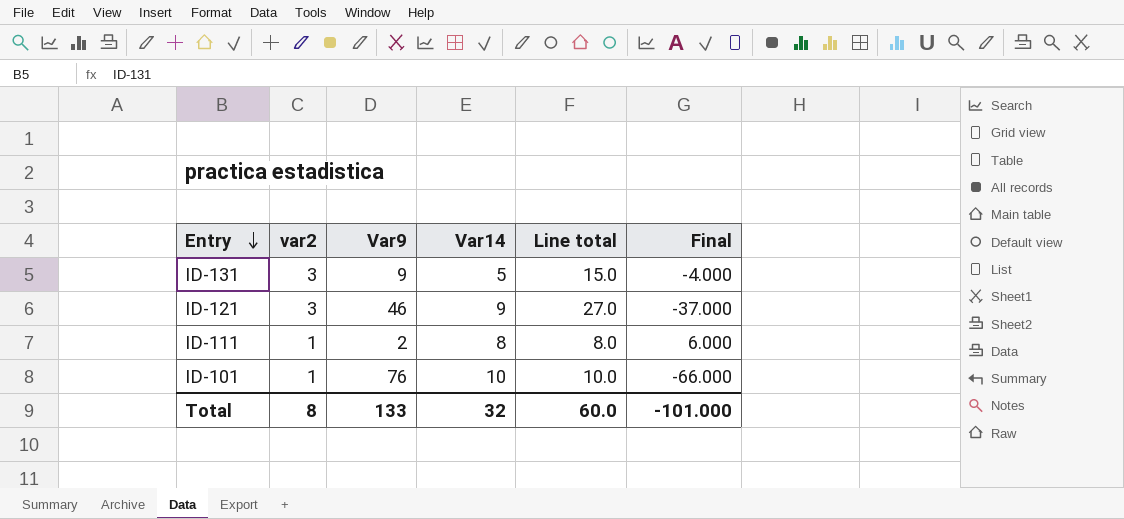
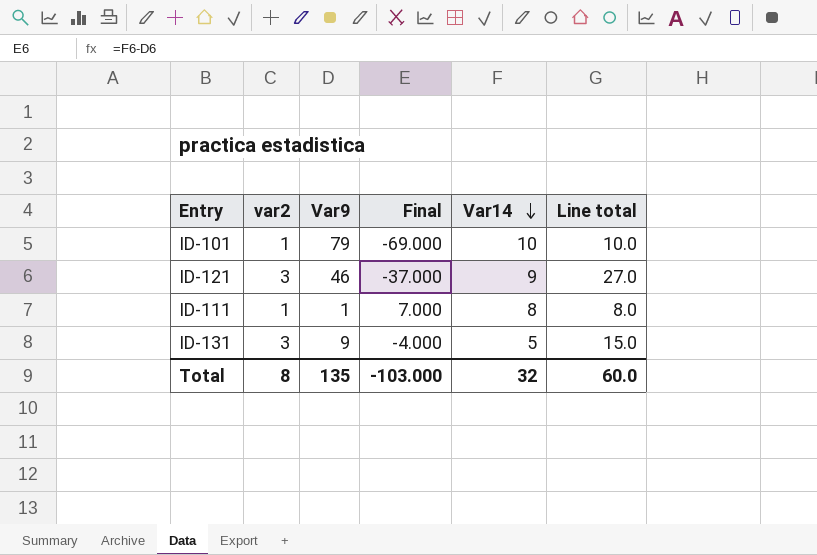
row order: Entry descending -> Var14 descending
column Final | position: 6 -> 4
ID-101 | Var9: 76 -> 79
ID-101 | Final: -66.000 -> -69.000
ID-111 | Var9: 2 -> 1
ID-111 | Final: 6.000 -> 7.000
Total | Var9: 133 -> 135
Total | Final: -101.000 -> -103.000

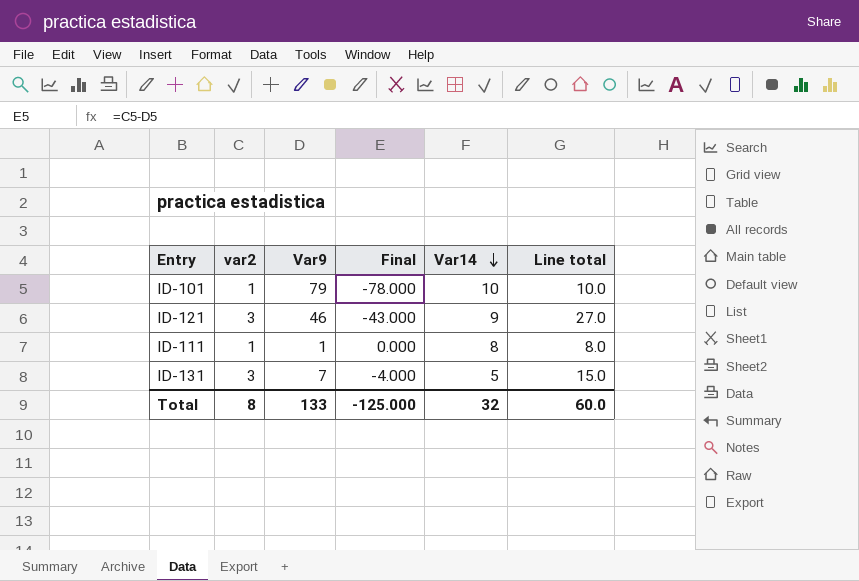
column Final | formula: [Var14] - [Var9] -> [var2] - [Var9]
ID-131 | Var9: 9 -> 7
Total | Var9: 135 -> 133
Total | Final: -103.000 -> -125.000

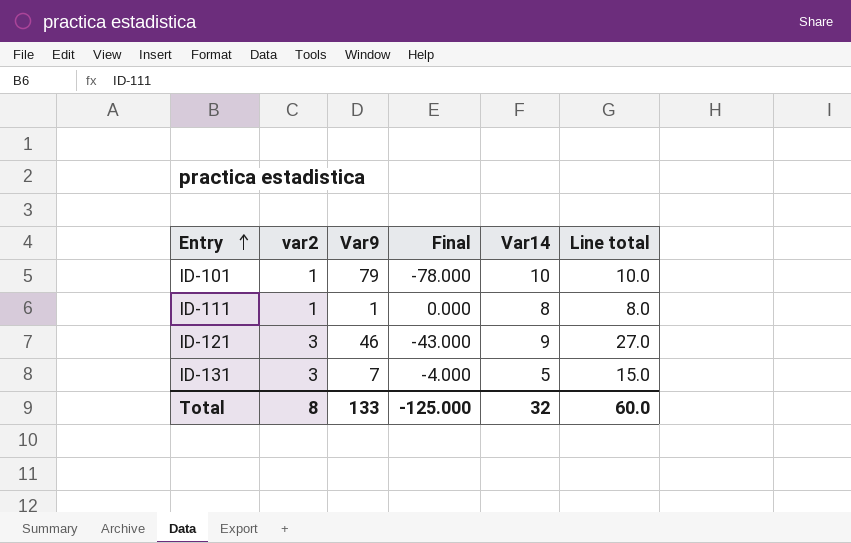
row order: Var14 descending -> Entry ascending

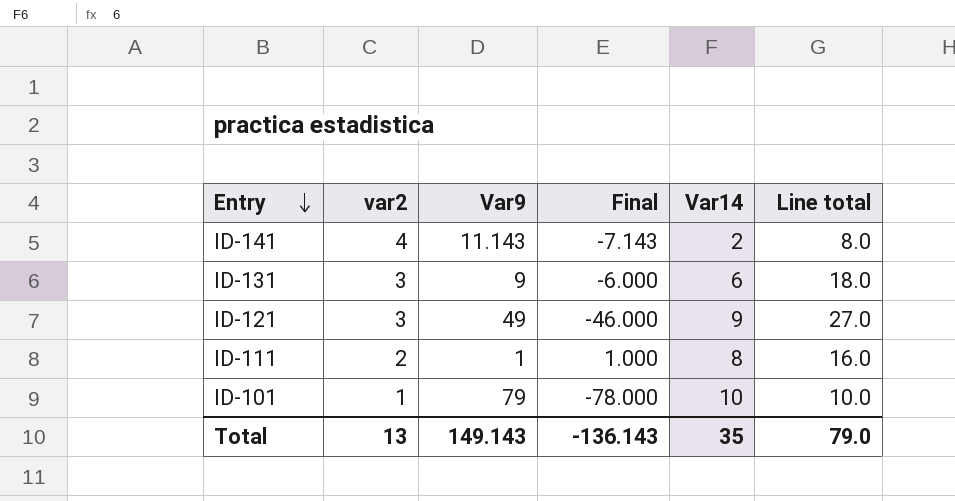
row order: Entry ascending -> Entry descending
row ID-141: none -> 4 | 11.143 | -7.143 | 2 | 8.0
ID-131 | Var9: 7 -> 9
ID-131 | Final: -4.000 -> -6.000
ID-131 | Var14: 5 -> 6
ID-131 | Line total: 15.0 -> 18.0
ID-121 | Var9: 46 -> 49
ID-121 | Final: -43.000 -> -46.000
ID-111 | var2: 1 -> 2
ID-111 | Final: 0.000 -> 1.000
ID-111 | Line total: 8.0 -> 16.0
Total | var2: 8 -> 13
Total | Var9: 133 -> 149.143
Total | Final: -125.000 -> -136.143
Total | Var14: 32 -> 35
Total | Line total: 60.0 -> 79.0

